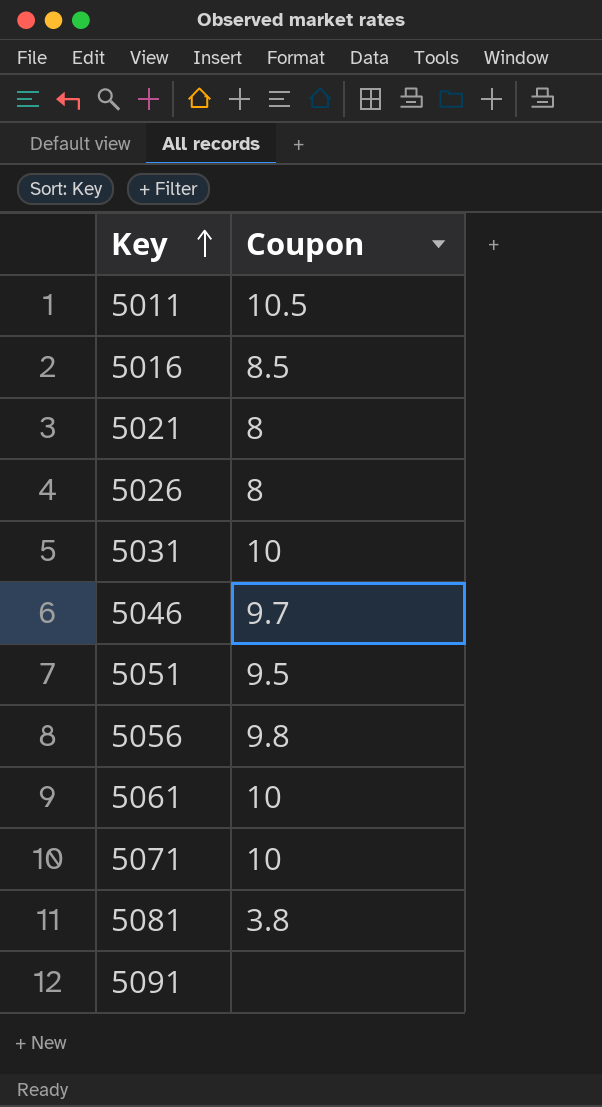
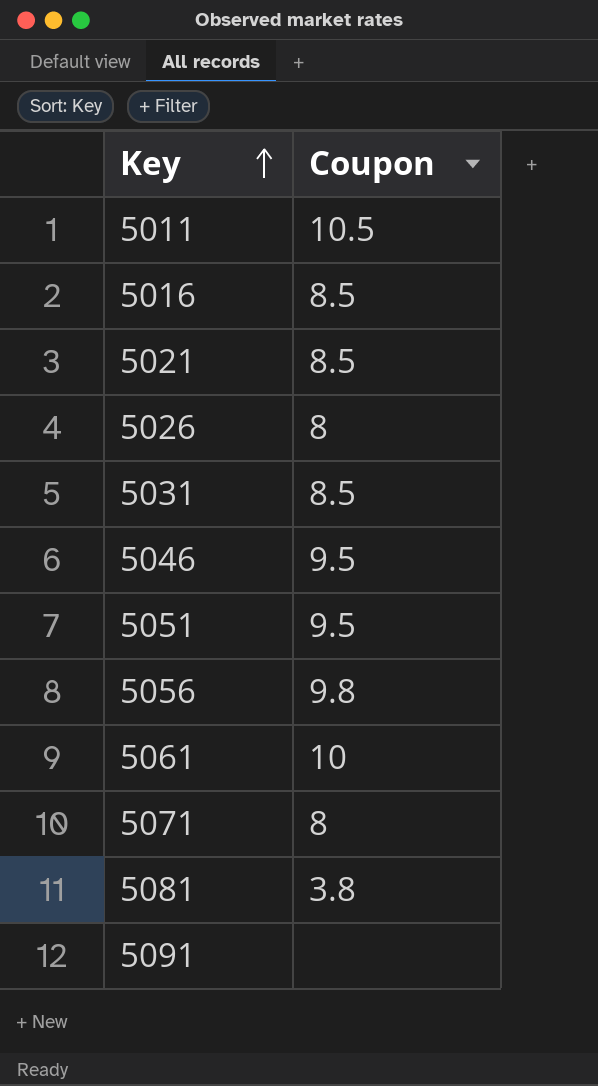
5021 | Coupon: 8 -> 8.5
5031 | Coupon: 10 -> 8.5
5046 | Coupon: 9.7 -> 9.5
5071 | Coupon: 10 -> 8

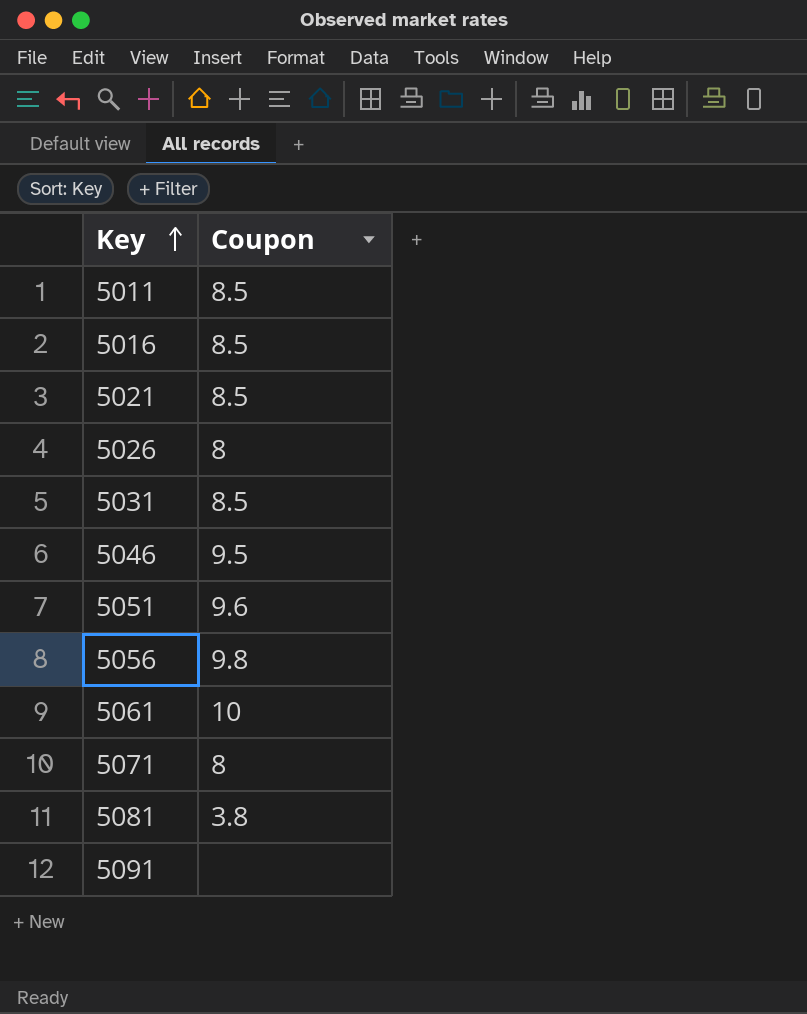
5011 | Coupon: 10.5 -> 8.5
5051 | Coupon: 9.5 -> 9.6

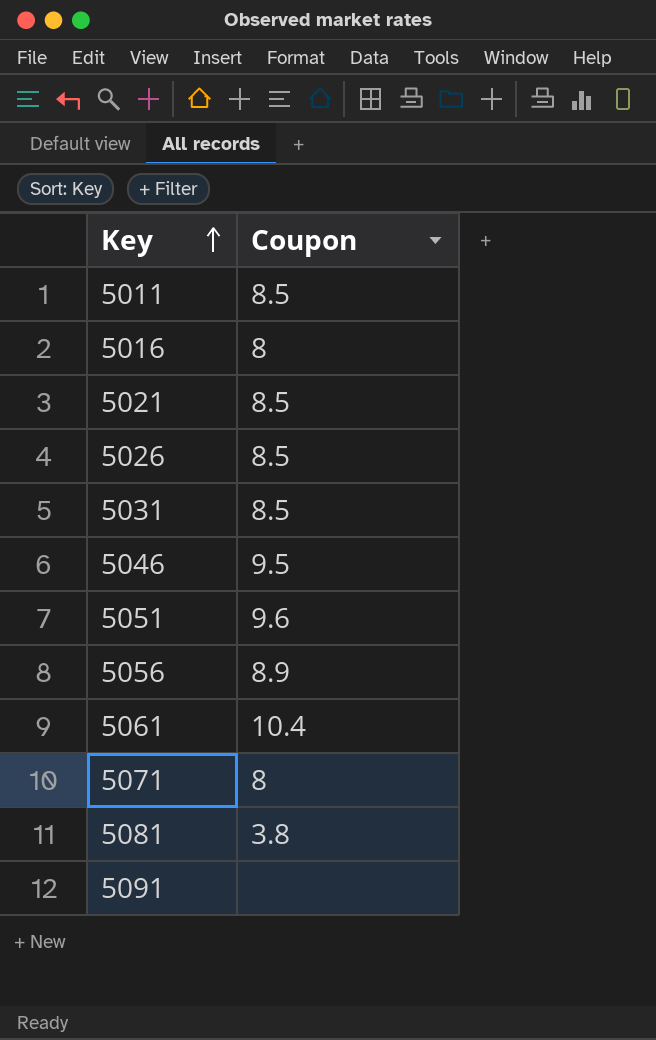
5016 | Coupon: 8.5 -> 8
5026 | Coupon: 8 -> 8.5
5056 | Coupon: 9.8 -> 8.9
5061 | Coupon: 10 -> 10.4

